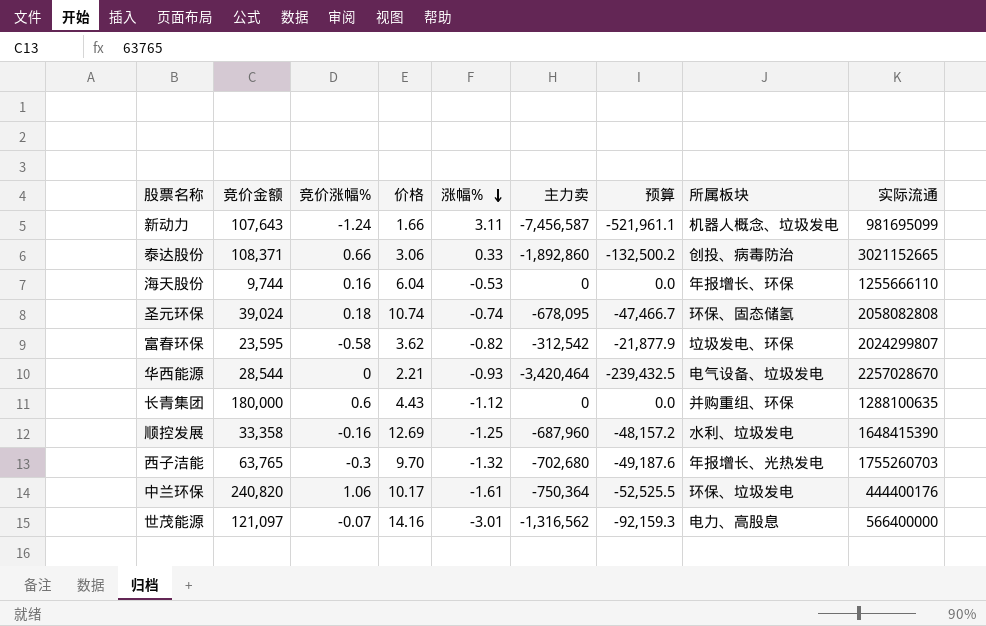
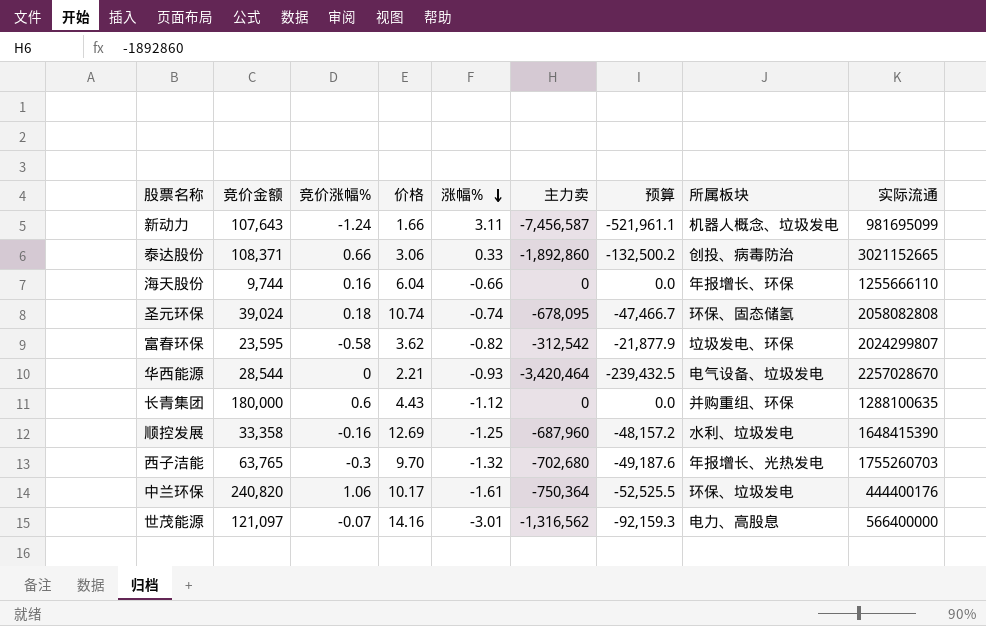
海天股份 | 涨幅%: -0.53 -> -0.66

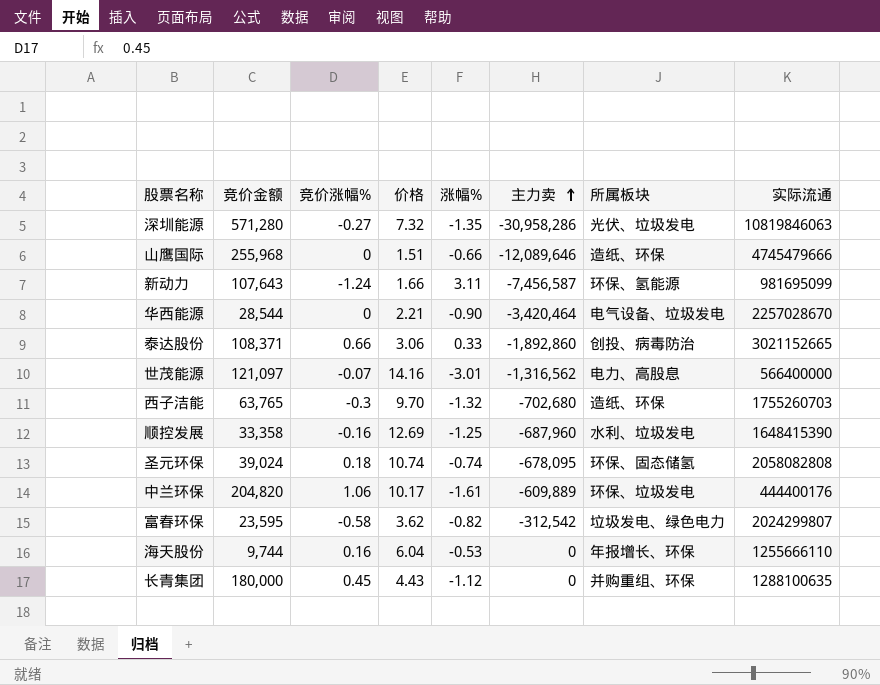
row order: 涨幅% descending -> 主力卖 ascending
column 预算 | formula: [主力卖] * 0.07 -> none
row 深圳能源: none -> 571,280 | -0.27 | 7.32 | -1.35 | -30,958,286 | 光伏、垃圾发电 | 10819846063
row 山鹰国际: none -> 255,968 | 0 | 1.51 | -0.66 | -12,089,646 | 造纸、环保 | 4745479666
新动力 | 所属板块: 机器人概念、垃圾发电 -> 环保、氢能源
华西能源 | 涨幅%: -0.93 -> -0.90
西子洁能 | 所属板块: 年报增长、光热发电 -> 造纸、环保
中兰环保 | 竞价金额: 240,820 -> 204,820
中兰环保 | 主力卖: -750,364 -> -609,889
富春环保 | 所属板块: 垃圾发电、环保 -> 垃圾发电、绿色电力
海天股份 | 涨幅%: -0.66 -> -0.53
长青集团 | 竞价涨幅%: 0.6 -> 0.45

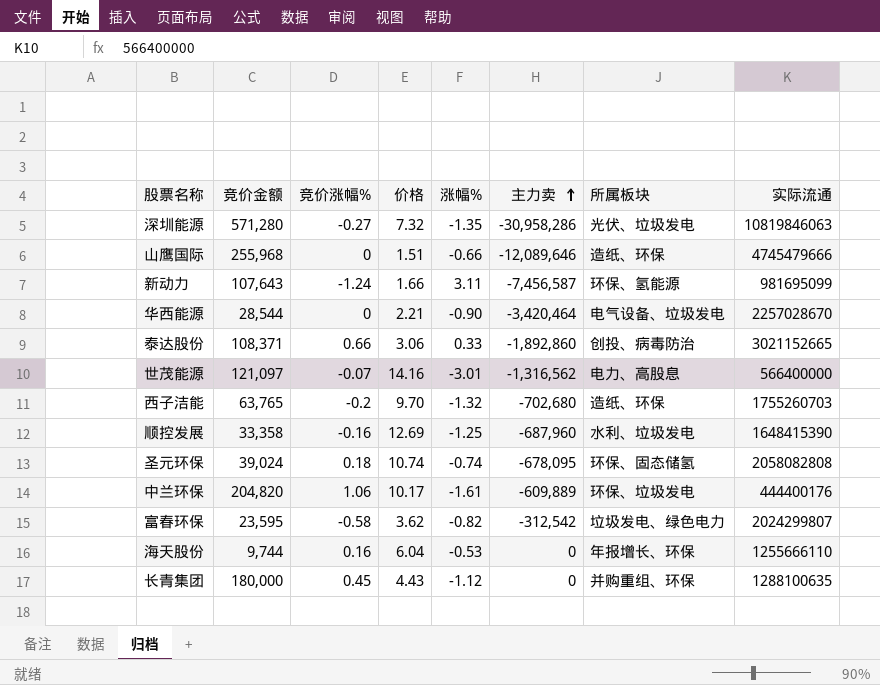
西子洁能 | 竞价涨幅%: -0.3 -> -0.2

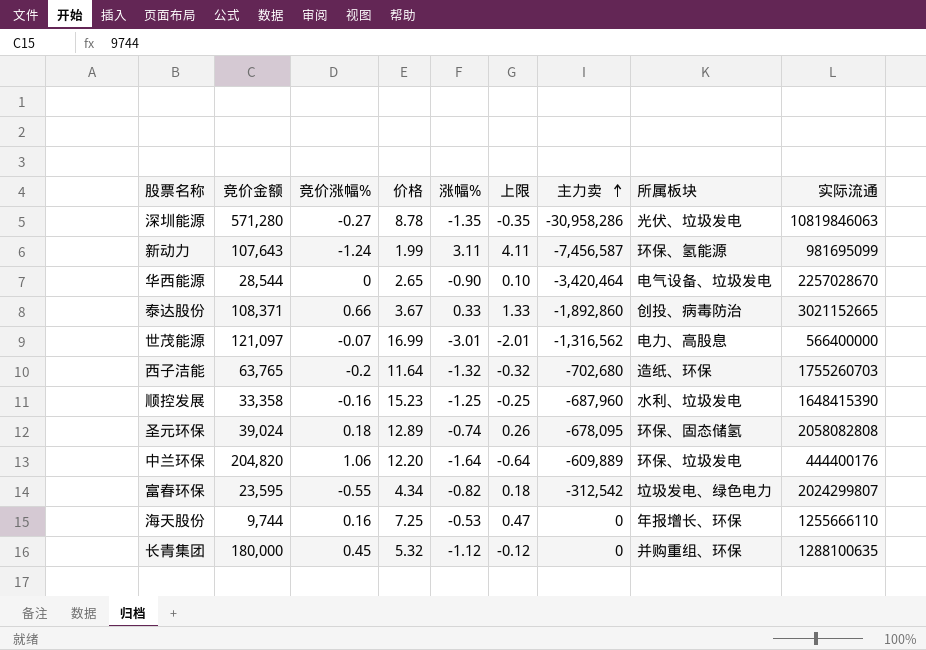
column 上限 | formula: none -> [涨幅%] + 1
row 山鹰国际: 255,968 | 0 | 1.51 | -0.66 | -12,089,646 | 造纸、环保 | 4745479666 -> none
深圳能源 | 价格: 7.32 -> 8.78
新动力 | 价格: 1.66 -> 1.99
华西能源 | 价格: 2.21 -> 2.65
泰达股份 | 价格: 3.06 -> 3.67
世茂能源 | 价格: 14.16 -> 16.99
西子洁能 | 价格: 9.70 -> 11.64
顺控发展 | 价格: 12.69 -> 15.23
圣元环保 | 价格: 10.74 -> 12.89
中兰环保 | 价格: 10.17 -> 12.20
中兰环保 | 涨幅%: -1.61 -> -1.64
富春环保 | 竞价涨幅%: -0.58 -> -0.55
富春环保 | 价格: 3.62 -> 4.34
海天股份 | 价格: 6.04 -> 7.25
长青集团 | 价格: 4.43 -> 5.32

